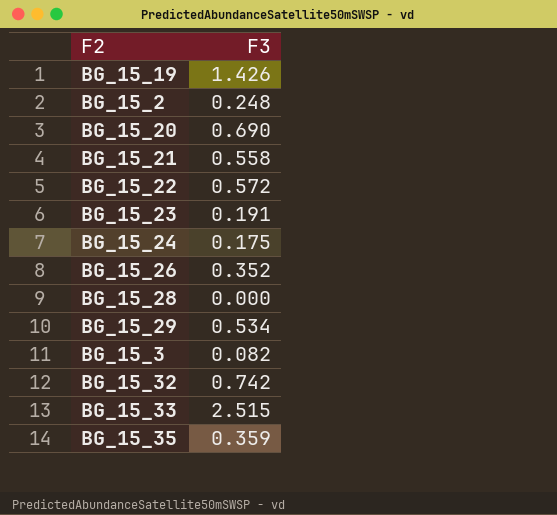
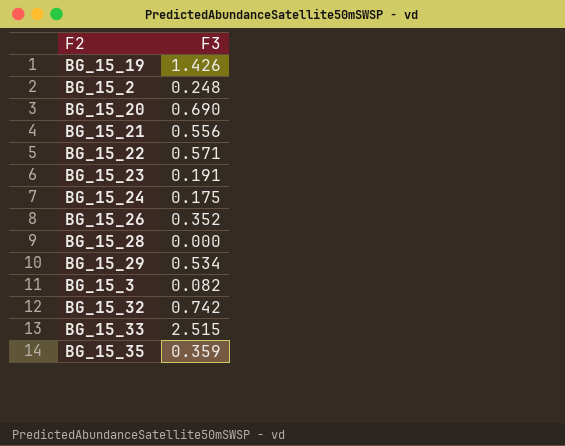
BG_15_21 | F3: 0.558 -> 0.556
BG_15_22 | F3: 0.572 -> 0.571

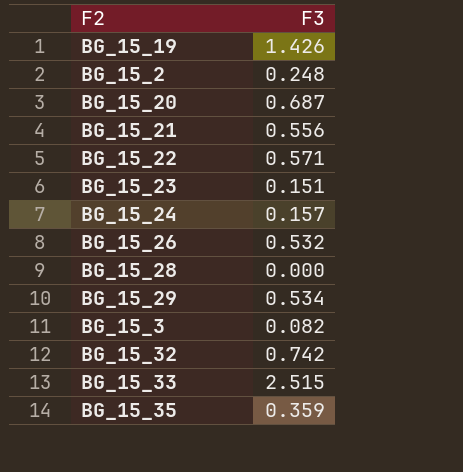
BG_15_20 | F3: 0.690 -> 0.687
BG_15_23 | F3: 0.191 -> 0.151
BG_15_24 | F3: 0.175 -> 0.157
BG_15_26 | F3: 0.352 -> 0.532

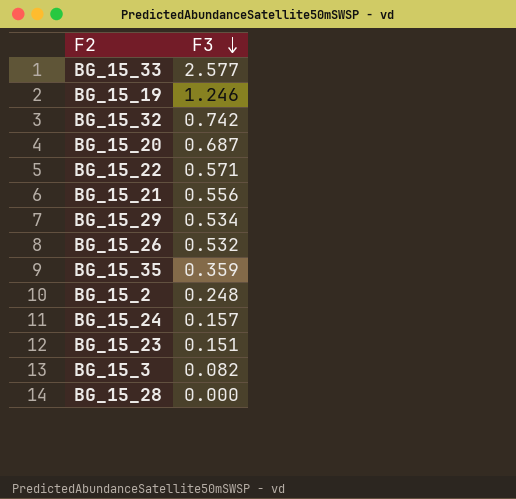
row order: none -> F3 descending
BG_15_33 | F3: 2.515 -> 2.577
BG_15_19 | F3: 1.426 -> 1.246

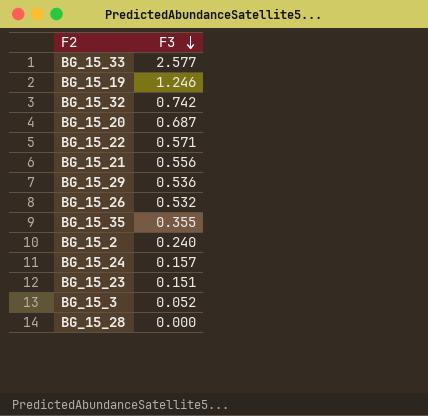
BG_15_29 | F3: 0.534 -> 0.536
BG_15_35 | F3: 0.359 -> 0.355
BG_15_2 | F3: 0.248 -> 0.240
BG_15_3 | F3: 0.082 -> 0.052

